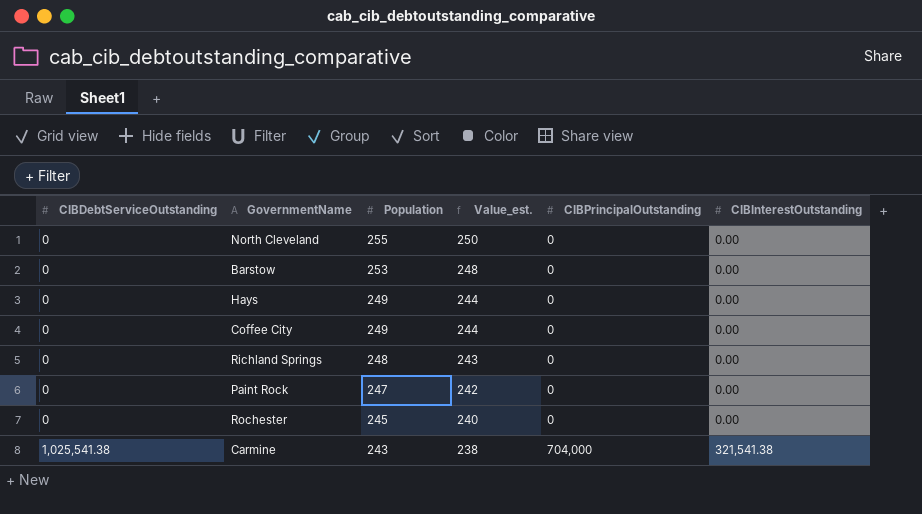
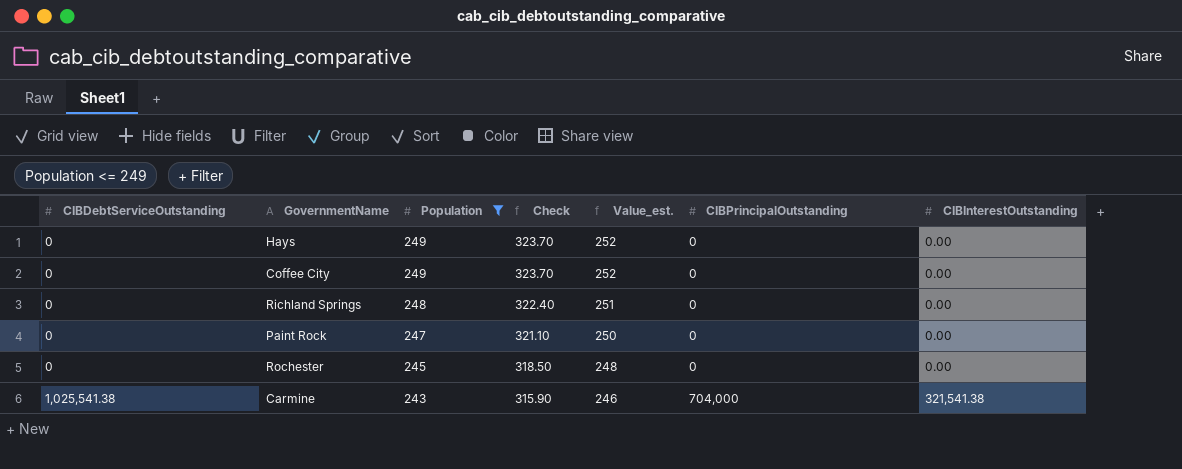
filter: none -> Population <= 249
column Check | formula: none -> [Population] * 1.3
column Value_est. | formula: [Population] - 5 -> [Population] + 3

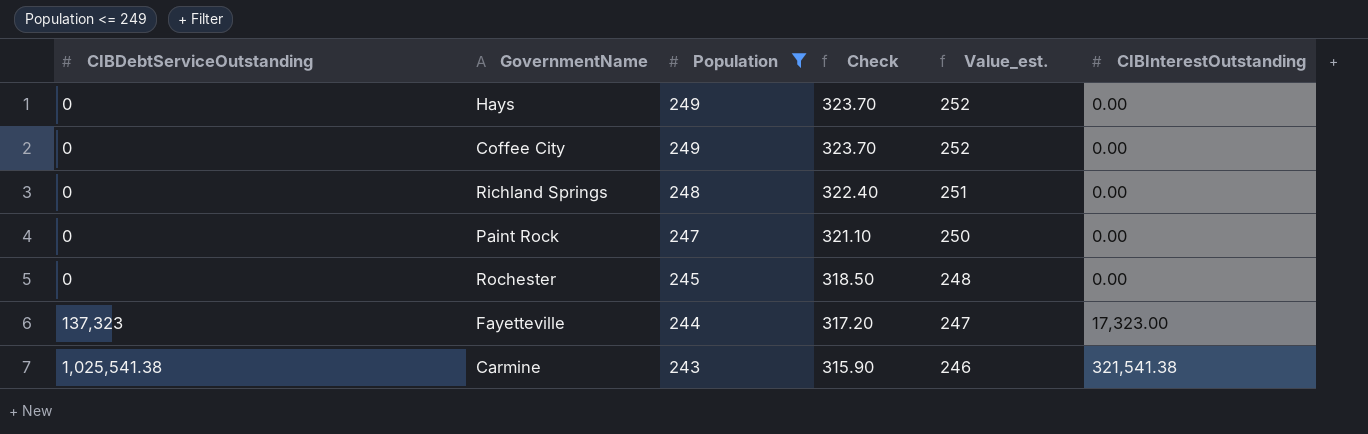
column CIBPrincipalOutstanding | position: 6 -> none
row Fayetteville: none -> 137,323 | 244 | 317.20 | 247 | 17,323.00

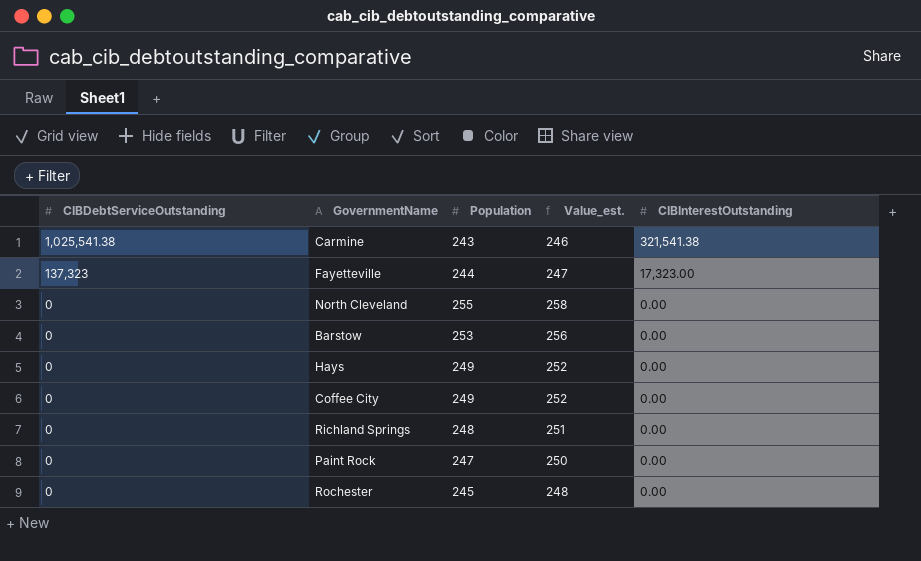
filter: Population <= 249 -> none
row order: CIBDebtServiceOutstanding ascending -> CIBDebtServiceOutstanding descending
column Check | formula: [Population] * 1.3 -> none

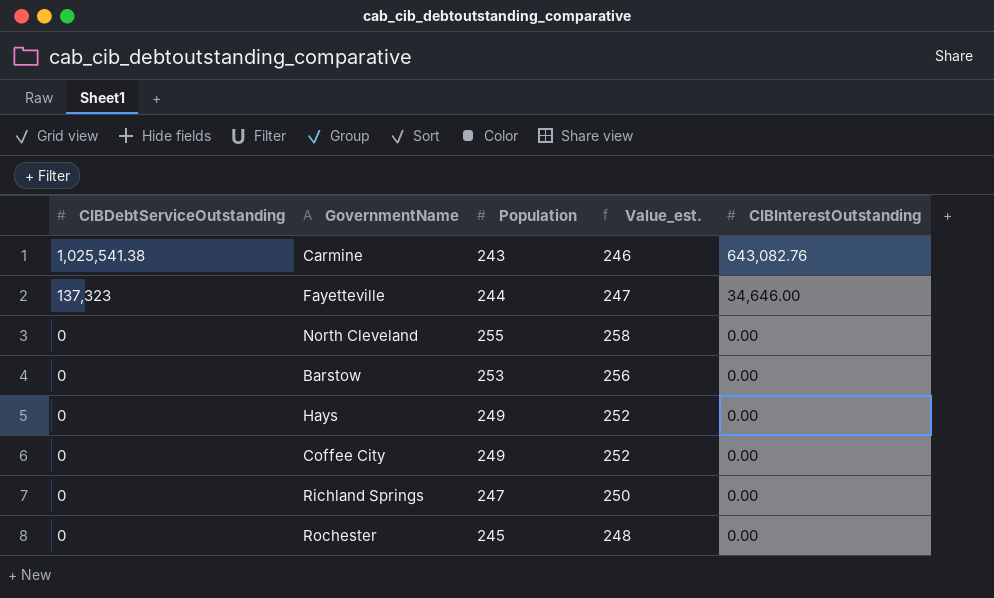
row Paint Rock: 0 | 247 | 250 | 0.00 -> none
Carmine | CIBInterestOutstanding: 321,541.38 -> 643,082.76
Fayetteville | CIBInterestOutstanding: 17,323.00 -> 34,646.00
Richland Springs | Population: 248 -> 247
Richland Springs | Value_est.: 251 -> 250

